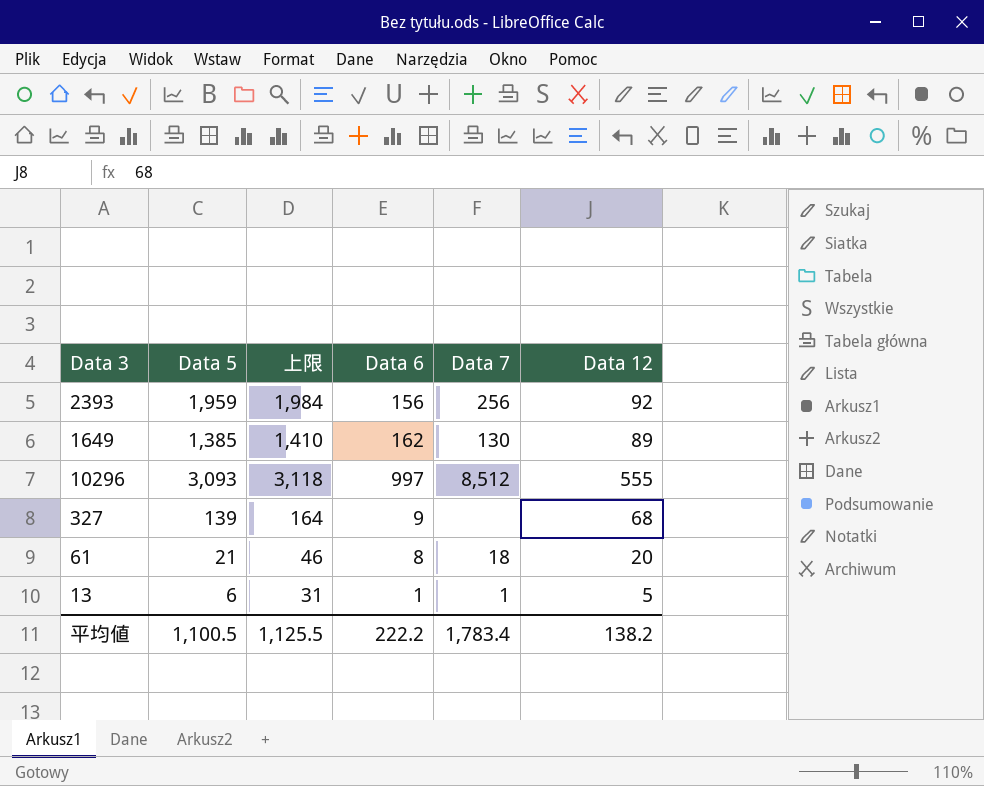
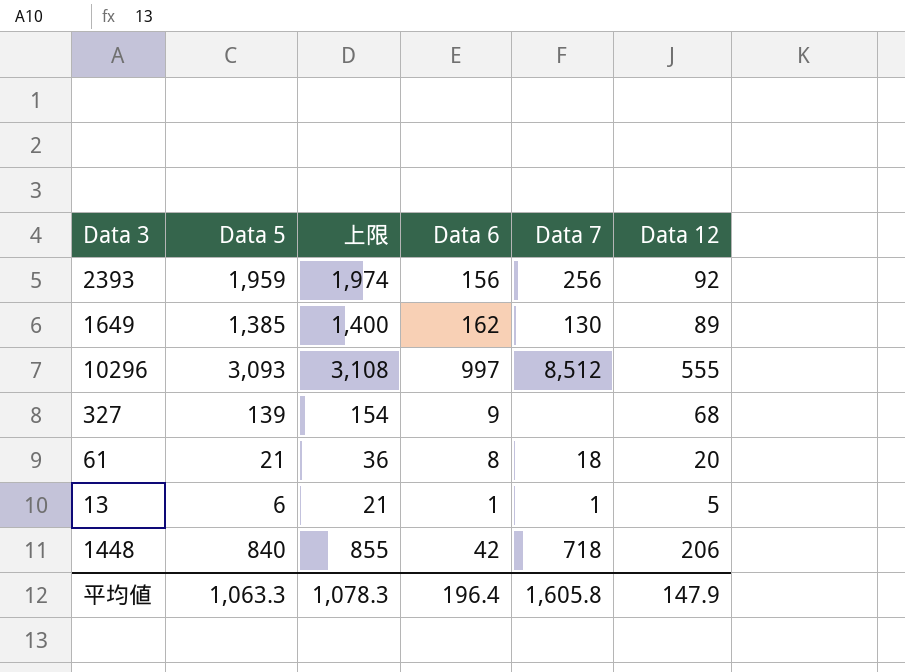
column 上限 | formula: [Data 5] + 25 -> [Data 5] + 15
row 1448: none -> 840 | 855 | 42 | 718 | 206
平均値 | Data 5: 1,100.5 -> 1,063.3
平均値 | 上限: 1,125.5 -> 1,078.3
平均値 | Data 6: 222.2 -> 196.4
平均値 | Data 7: 1,783.4 -> 1,605.8
平均値 | Data 12: 138.2 -> 147.9

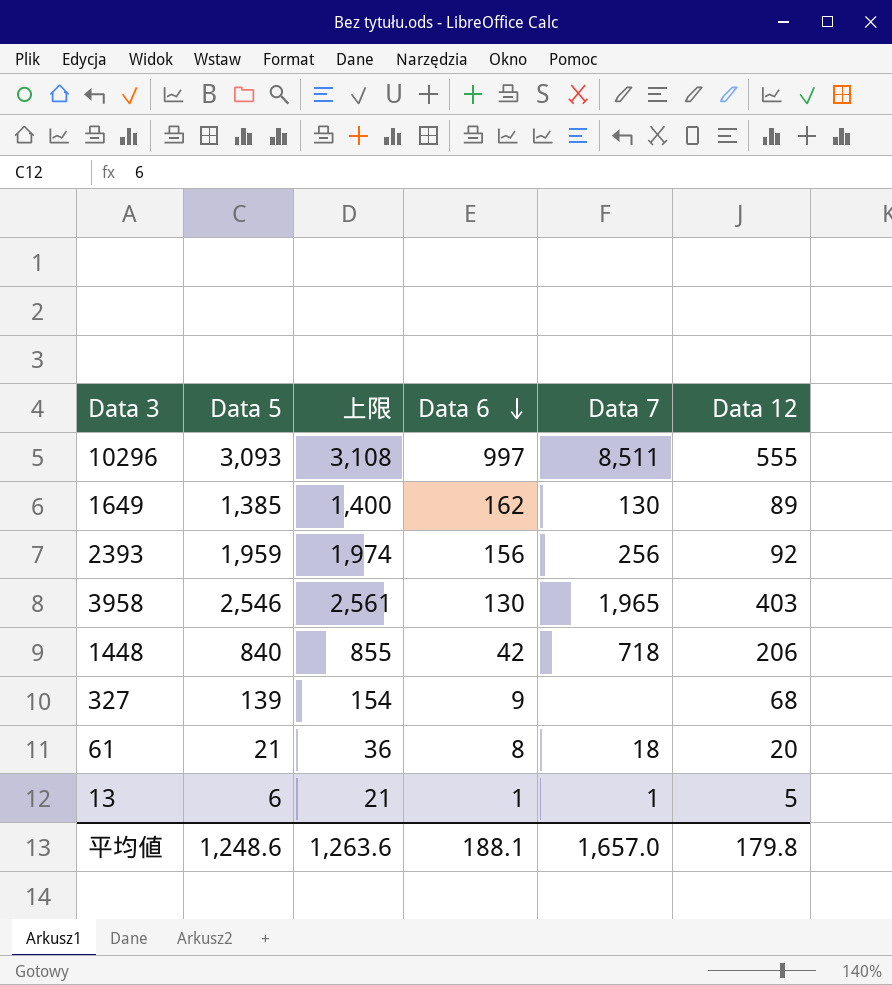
row order: none -> Data 6 descending
10296 | Data 7: 8,512 -> 8,511
row 3958: none -> 2,546 | 2,561 | 130 | 1,965 | 403
平均値 | Data 5: 1,063.3 -> 1,248.6
平均値 | 上限: 1,078.3 -> 1,263.6
平均値 | Data 6: 196.4 -> 188.1
平均値 | Data 7: 1,605.8 -> 1,657.0
平均値 | Data 12: 147.9 -> 179.8

